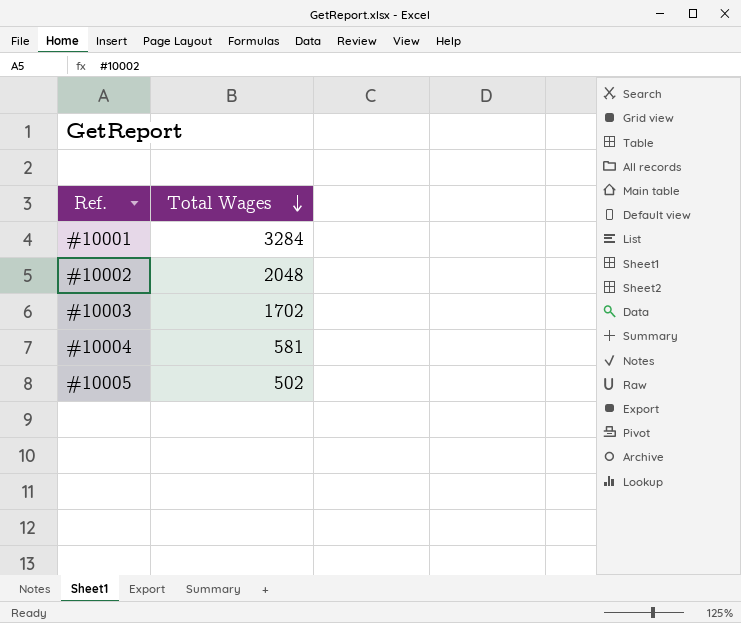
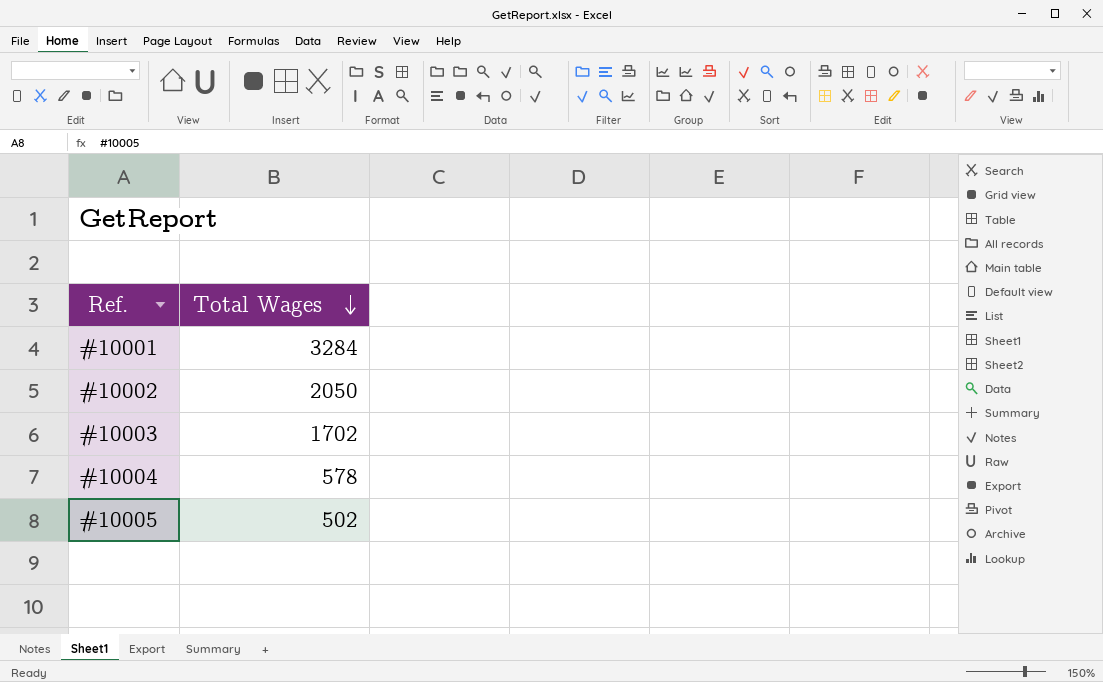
#10002 | Total Wages: 2048 -> 2050
#10004 | Total Wages: 581 -> 578

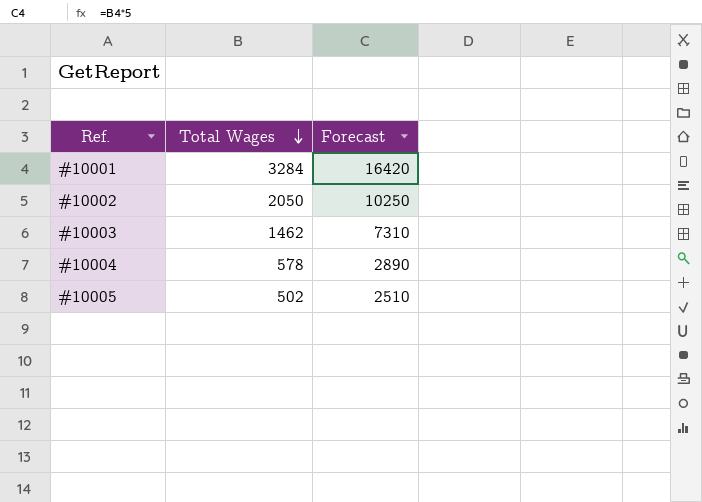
column Forecast | formula: none -> [Total Wages] * 5
#10003 | Total Wages: 1702 -> 1462

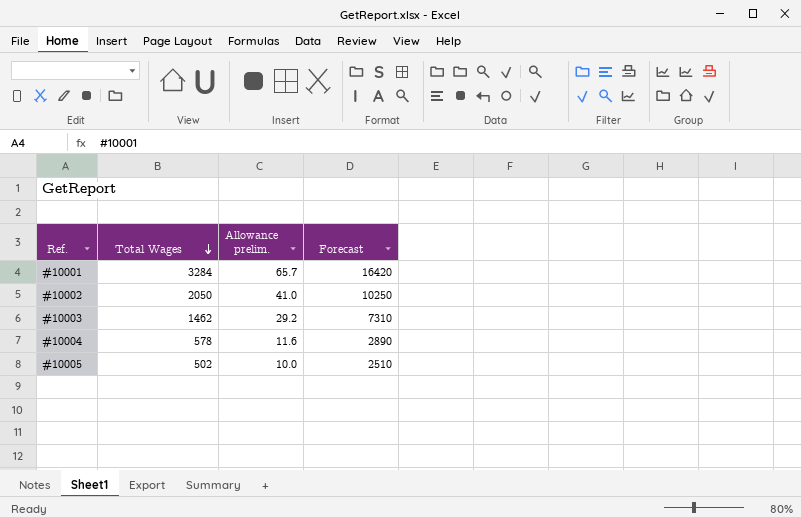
column Allowance prelim. | formula: none -> [Total Wages] * 0.02

